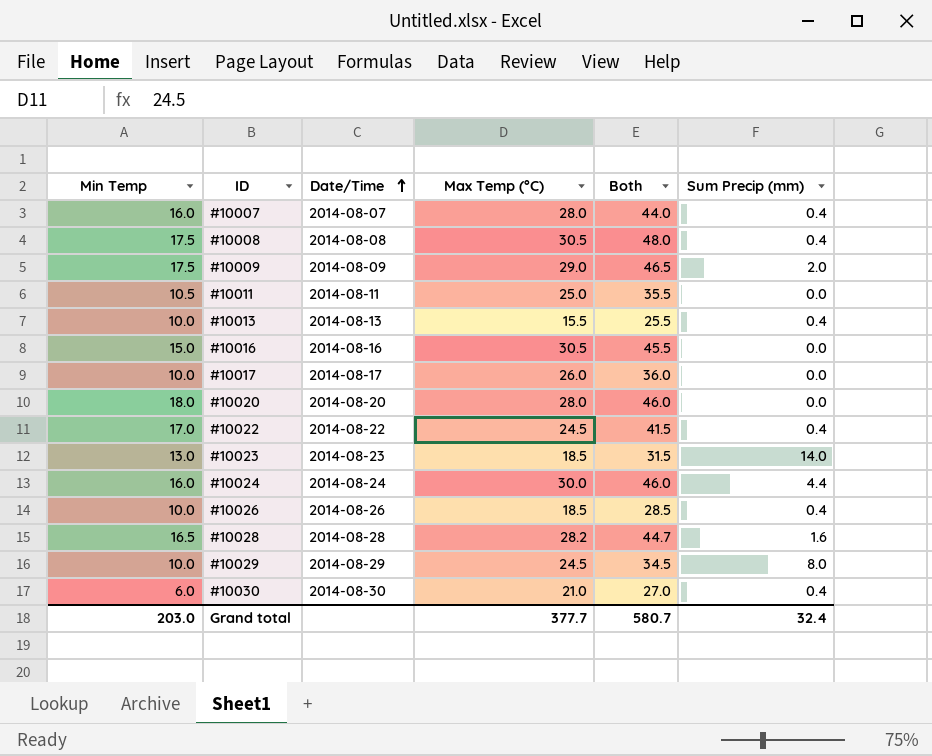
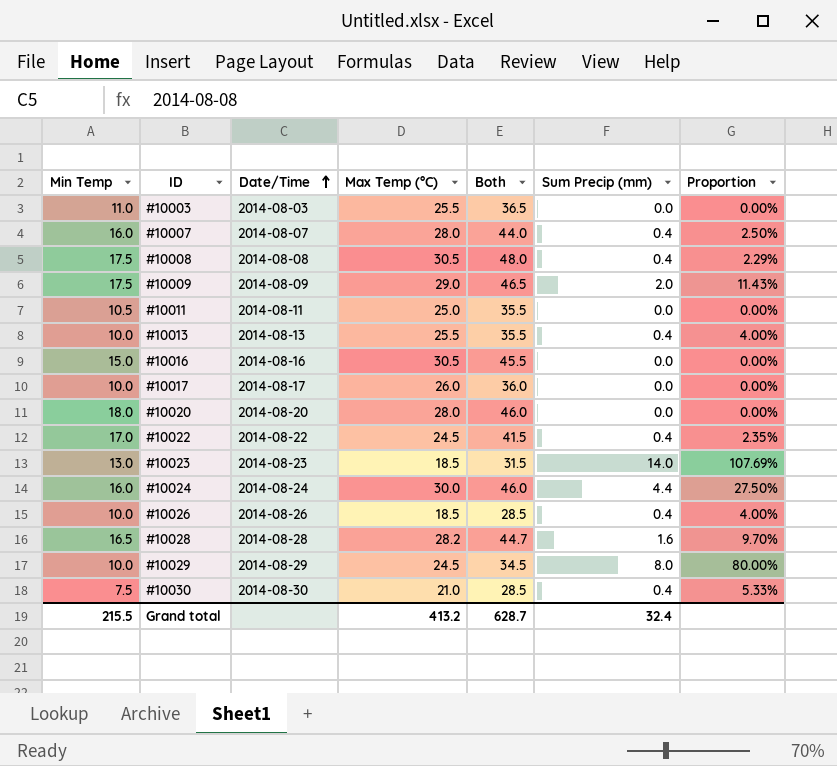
column Proportion | formula: none -> [Sum Precip (mm)] / [Min Temp]
row #10003: none -> 11.0 | 2014-08-03 | 25.5 | 36.5 | 0.0 | 0.00%
#10013 | Max Temp (°C): 15.5 -> 25.5
#10013 | Both: 25.5 -> 35.5
#10030 | Min Temp: 6.0 -> 7.5
#10030 | Both: 27.0 -> 28.5
Grand total | Min Temp: 203.0 -> 215.5
Grand total | Max Temp (°C): 377.7 -> 413.2
Grand total | Both: 580.7 -> 628.7

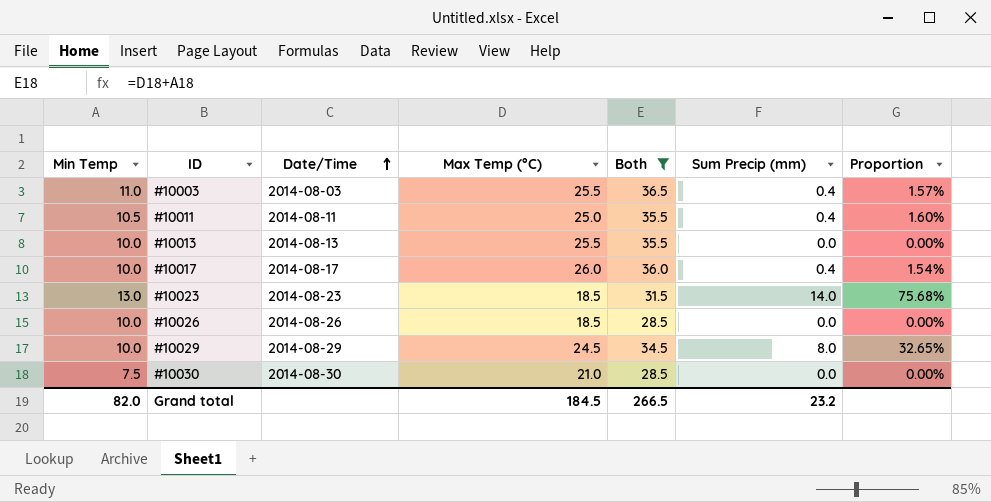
filter: none -> Both <= 36.5
column Proportion | formula: [Sum Precip (mm)] / [Min Temp] -> [Sum Precip (mm)] / [Max Temp (°C)]
#10003 | Sum Precip (mm): 0.0 -> 0.4
#10011 | Sum Precip (mm): 0.0 -> 0.4
#10013 | Sum Precip (mm): 0.4 -> 0.0
#10017 | Sum Precip (mm): 0.0 -> 0.4
#10026 | Sum Precip (mm): 0.4 -> 0.0
#10030 | Sum Precip (mm): 0.4 -> 0.0
Grand total | Min Temp: 215.5 -> 82.0
Grand total | Max Temp (°C): 413.2 -> 184.5
Grand total | Both: 628.7 -> 266.5
Grand total | Sum Precip (mm): 32.4 -> 23.2

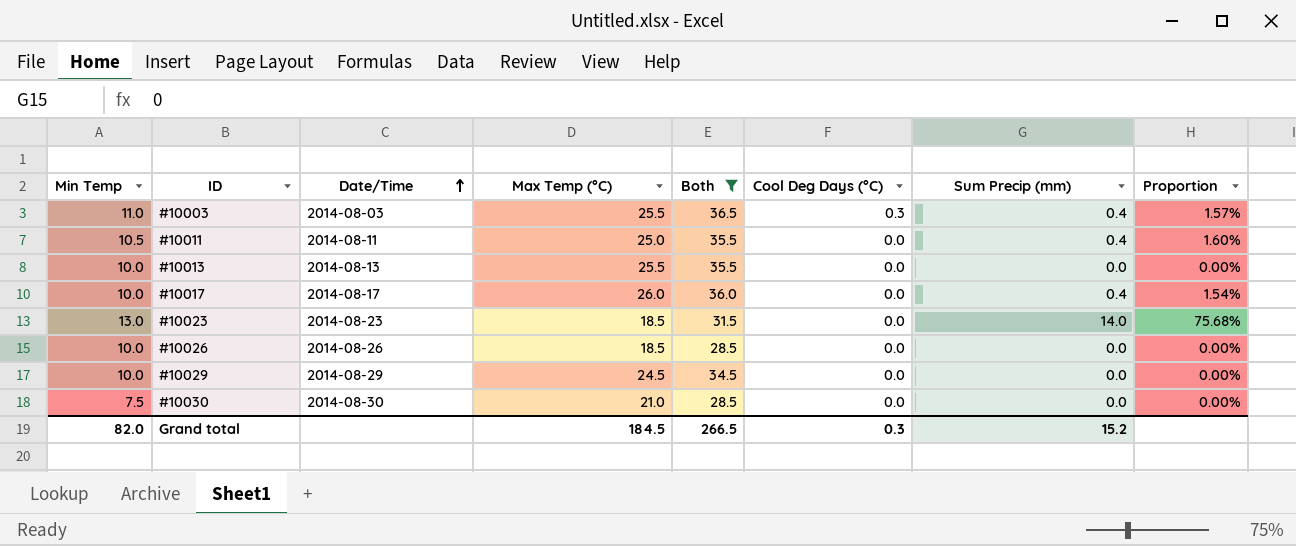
column Cool Deg Days (°C) | position: none -> 6
#10029 | Sum Precip (mm): 8.0 -> 0.0
#10029 | Proportion: 32.65% -> 0.00%
Grand total | Sum Precip (mm): 23.2 -> 15.2

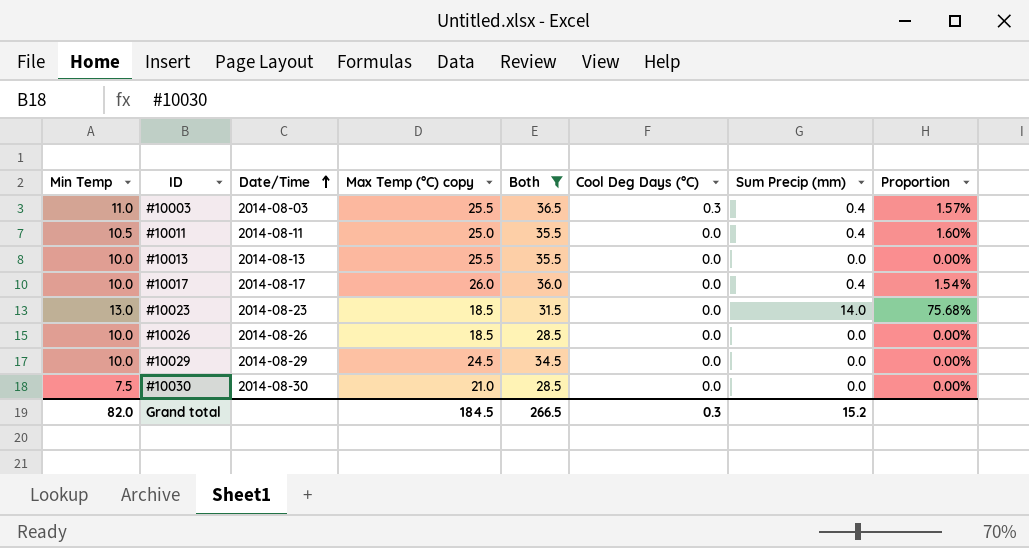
column name: Max Temp (°C) -> Max Temp (°C) copy

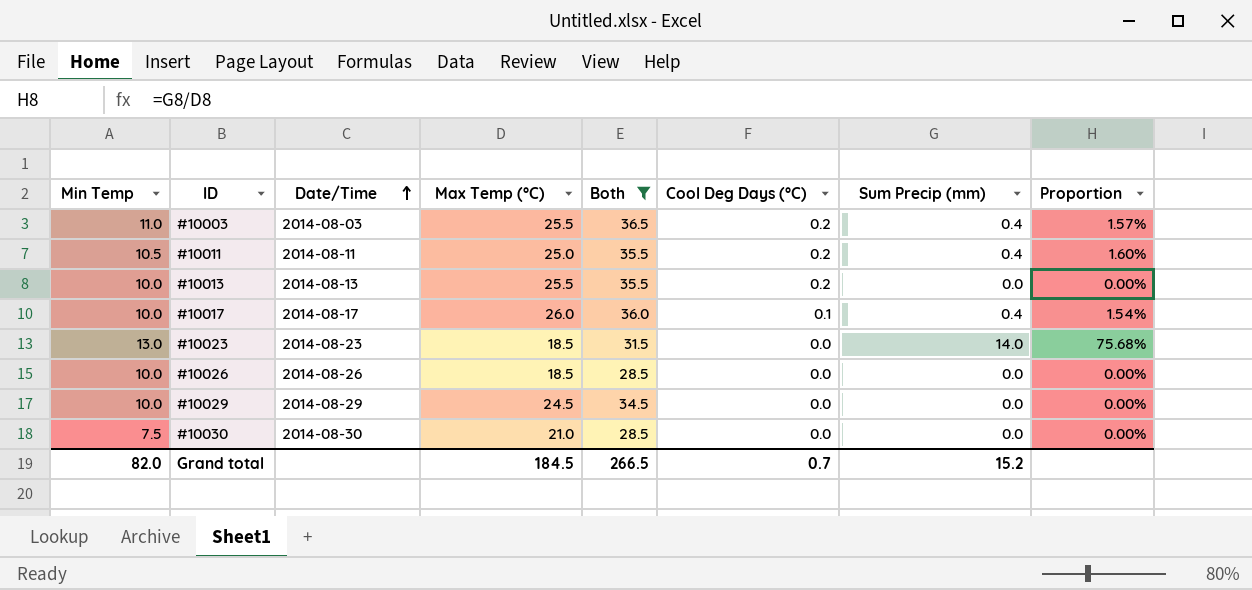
column name: Max Temp (°C) copy -> Max Temp (°C)
#10003 | Cool Deg Days (°C): 0.3 -> 0.2
#10011 | Cool Deg Days (°C): 0.0 -> 0.2
#10013 | Cool Deg Days (°C): 0.0 -> 0.2
#10017 | Cool Deg Days (°C): 0.0 -> 0.1
Grand total | Cool Deg Days (°C): 0.3 -> 0.7

